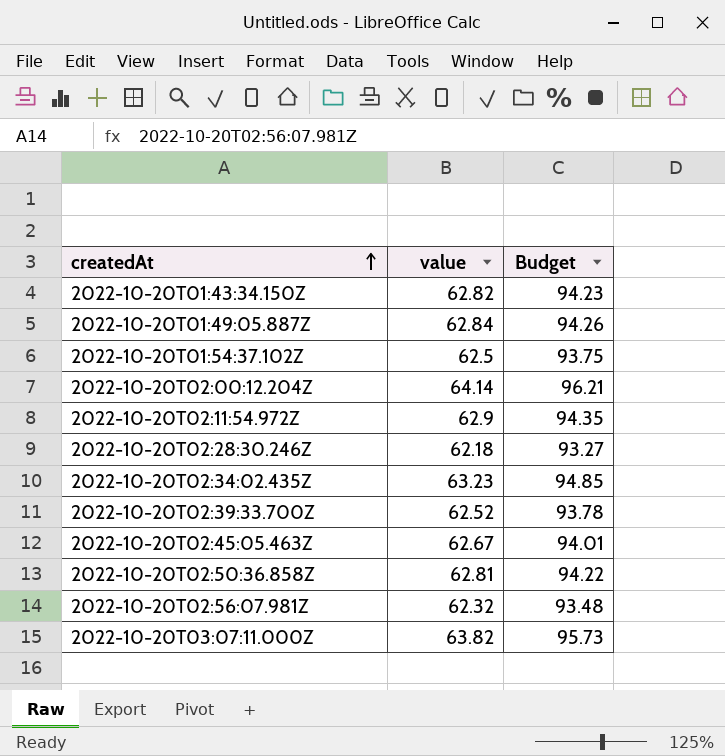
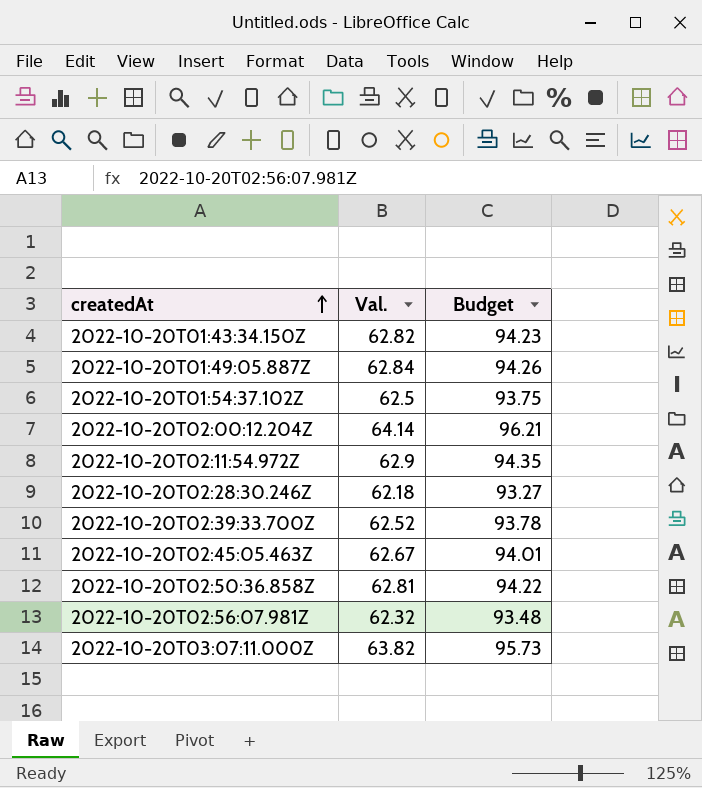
column name: value -> Val.
row 2022-10-20T02:34:02.435Z: 63.23 | 94.85 -> none

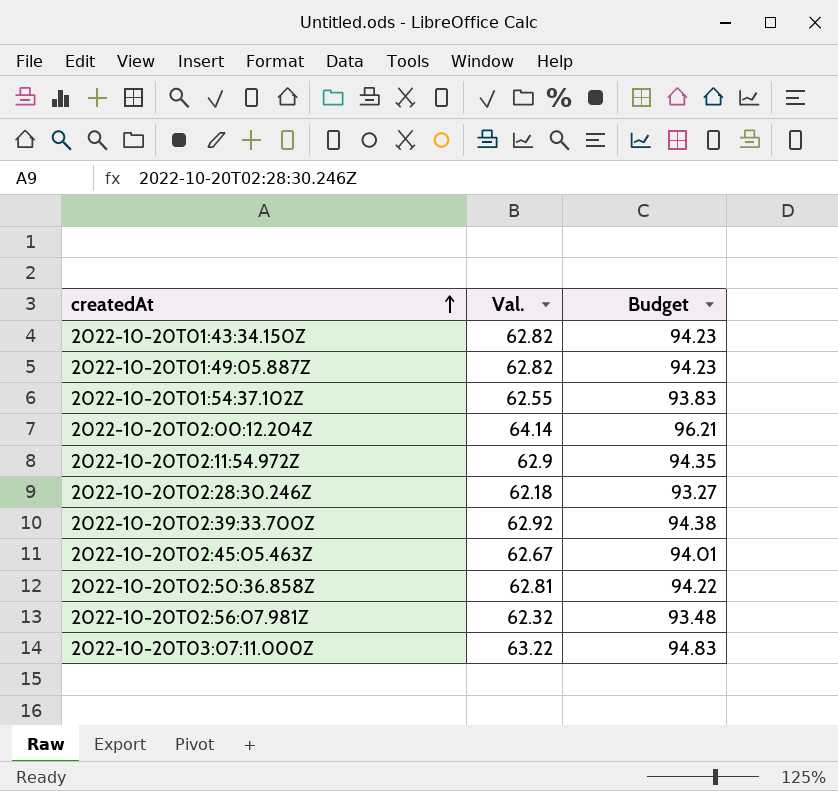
2022-10-20T01:49:05.887Z | Val.: 62.84 -> 62.82
2022-10-20T01:49:05.887Z | Budget: 94.26 -> 94.23
2022-10-20T01:54:37.102Z | Val.: 62.5 -> 62.55
2022-10-20T01:54:37.102Z | Budget: 93.75 -> 93.83
2022-10-20T02:39:33.700Z | Val.: 62.52 -> 62.92
2022-10-20T02:39:33.700Z | Budget: 93.78 -> 94.38
2022-10-20T03:07:11.000Z | Val.: 63.82 -> 63.22
2022-10-20T03:07:11.000Z | Budget: 95.73 -> 94.83

